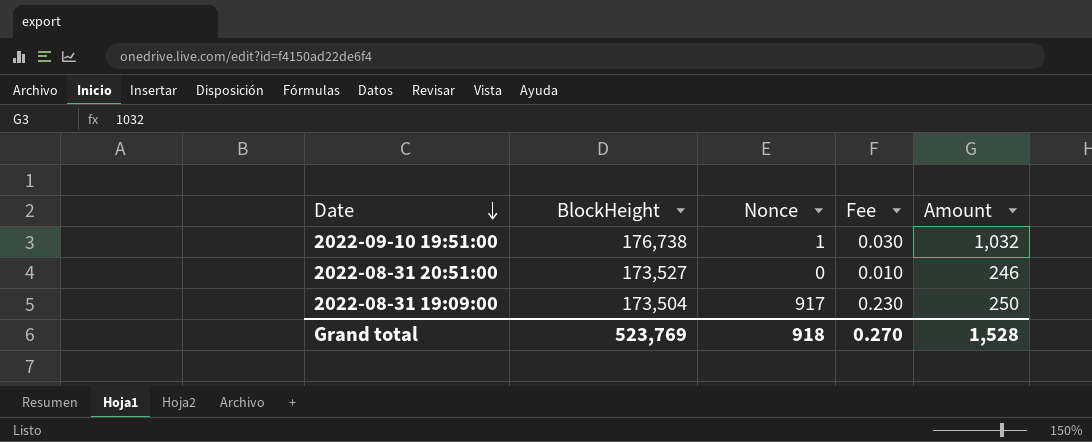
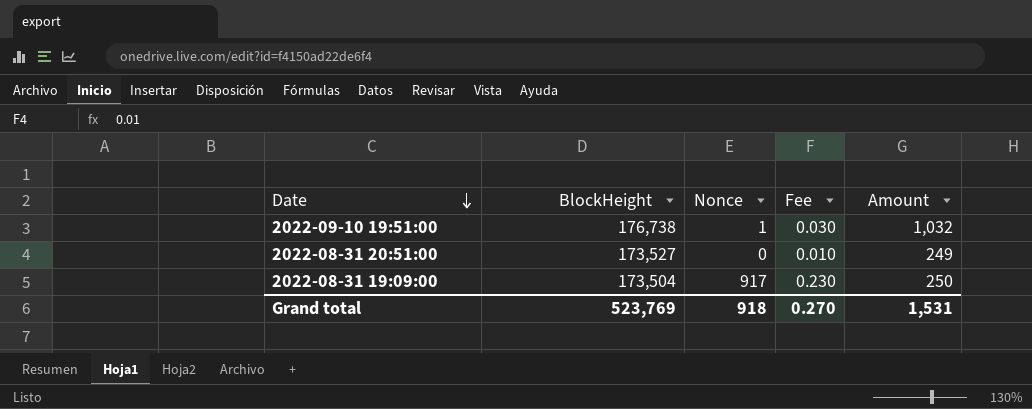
2022-08-31 20:51:00 | Amount: 246 -> 249
Grand total | Amount: 1,528 -> 1,531

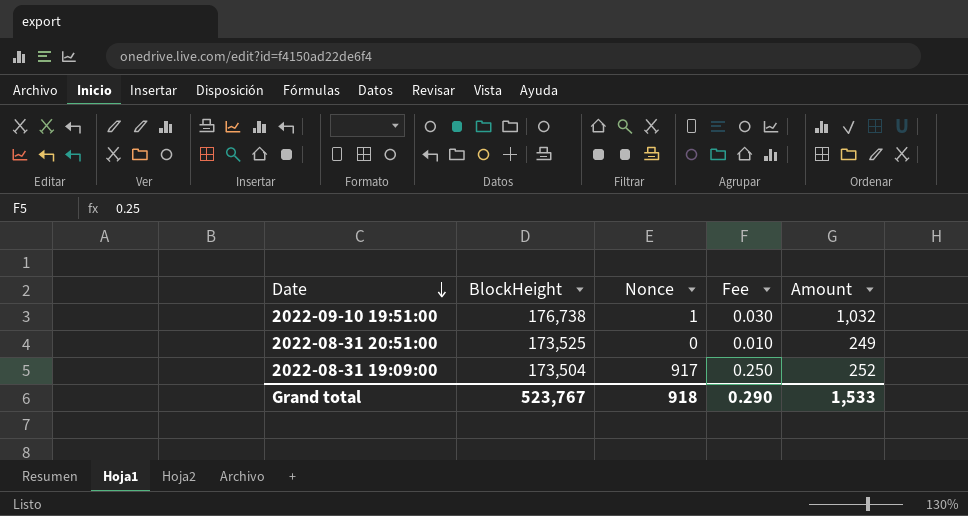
2022-08-31 20:51:00 | BlockHeight: 173,527 -> 173,525
2022-08-31 19:09:00 | Fee: 0.230 -> 0.250
2022-08-31 19:09:00 | Amount: 250 -> 252
Grand total | BlockHeight: 523,769 -> 523,767
Grand total | Fee: 0.270 -> 0.290
Grand total | Amount: 1,531 -> 1,533

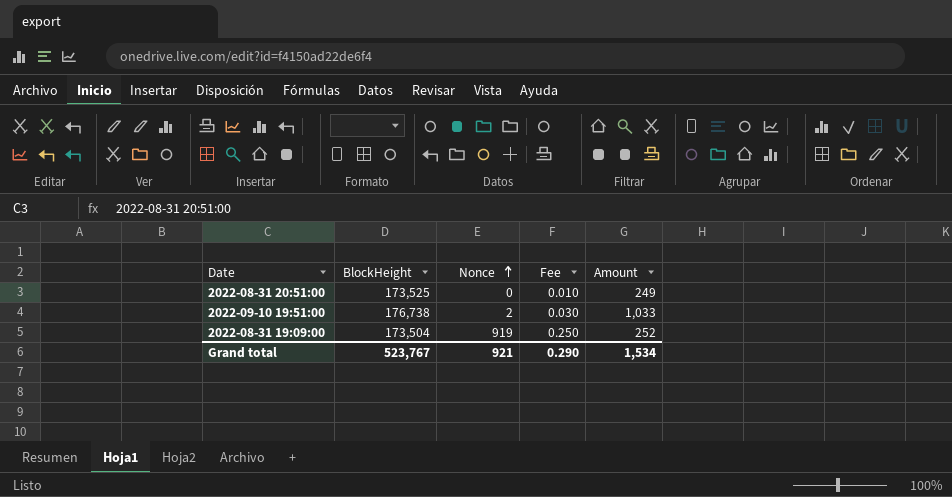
row order: Date descending -> Nonce ascending
2022-09-10 19:51:00 | Nonce: 1 -> 2
2022-09-10 19:51:00 | Amount: 1,032 -> 1,033
2022-08-31 19:09:00 | Nonce: 917 -> 919
Grand total | Nonce: 918 -> 921
Grand total | Amount: 1,533 -> 1,534

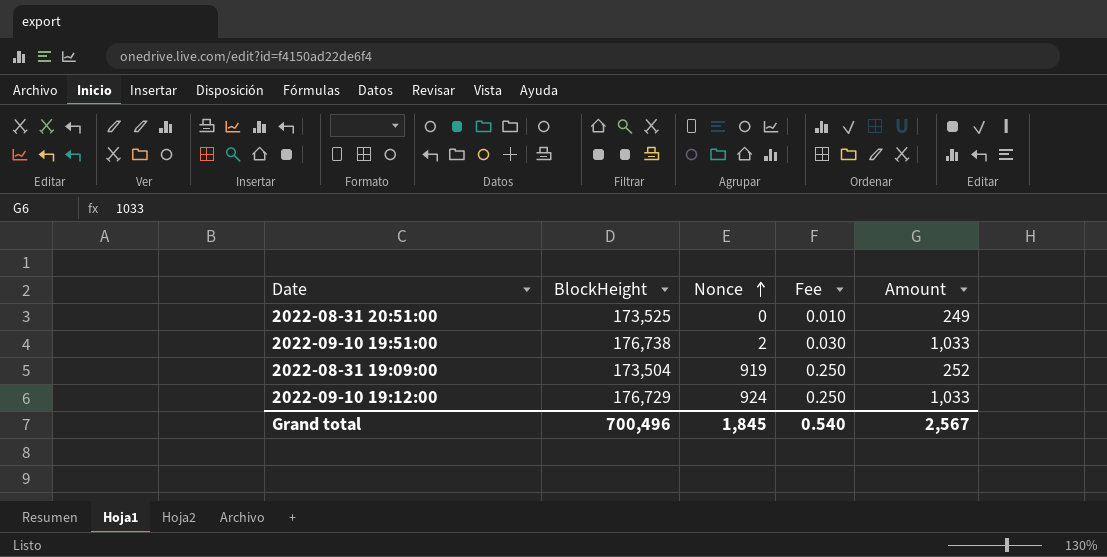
row 2022-09-10 19:12:00: none -> 176,729 | 924 | 0.250 | 1,033
Grand total | BlockHeight: 523,767 -> 700,496
Grand total | Nonce: 921 -> 1,845
Grand total | Fee: 0.290 -> 0.540
Grand total | Amount: 1,534 -> 2,567

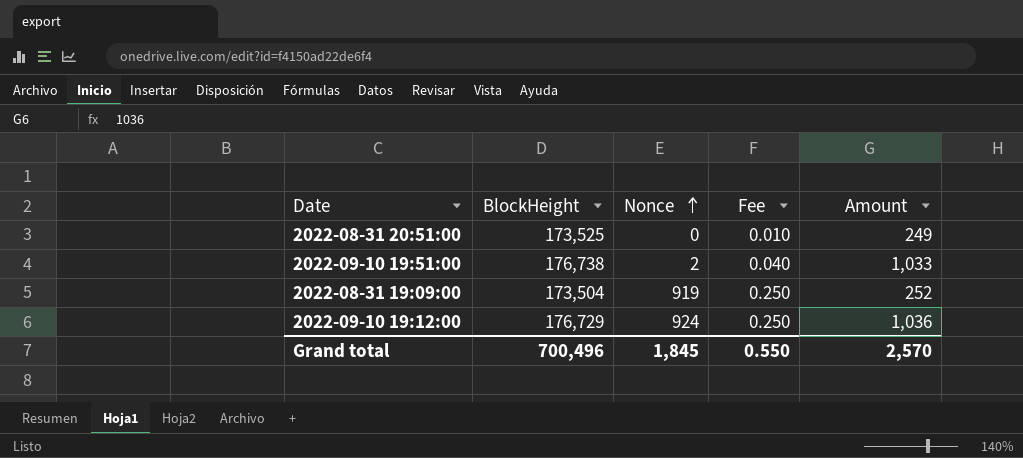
2022-09-10 19:51:00 | Fee: 0.030 -> 0.040
2022-09-10 19:12:00 | Amount: 1,033 -> 1,036
Grand total | Fee: 0.540 -> 0.550
Grand total | Amount: 2,567 -> 2,570

